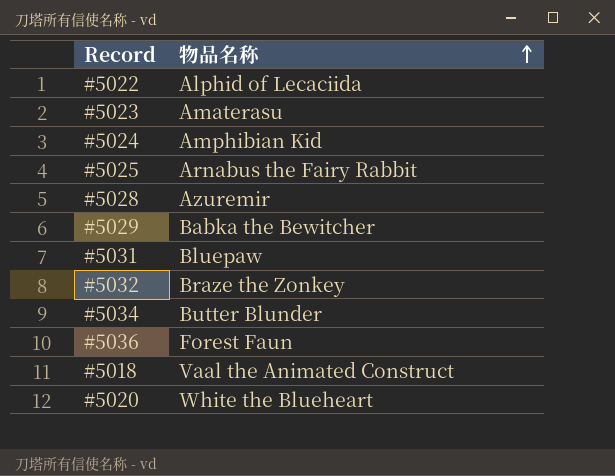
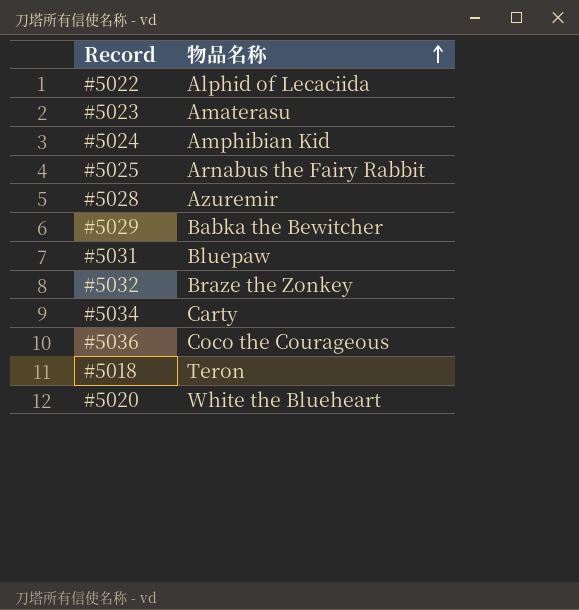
#5034 | 物品名称: Butter Blunder -> Carty
#5036 | 物品名称: Forest Faun -> Coco the Courageous
#5018 | 物品名称: Vaal the Animated Construct -> Teron

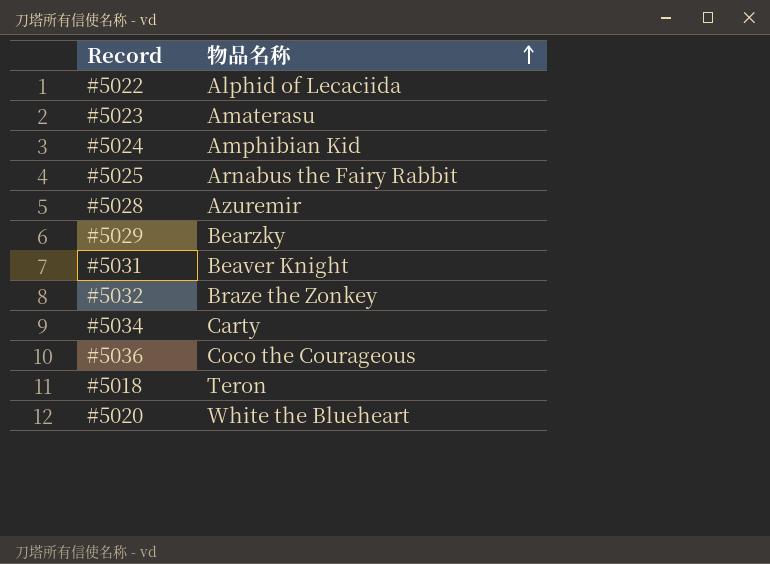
#5029 | 物品名称: Babka the Bewitcher -> Bearzky
#5031 | 物品名称: Bluepaw -> Beaver Knight

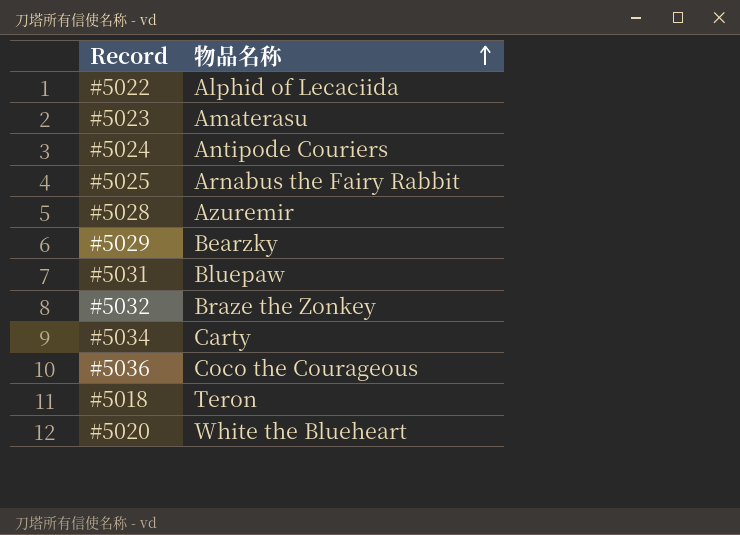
#5024 | 物品名称: Amphibian Kid -> Antipode Couriers
#5031 | 物品名称: Beaver Knight -> Bluepaw

